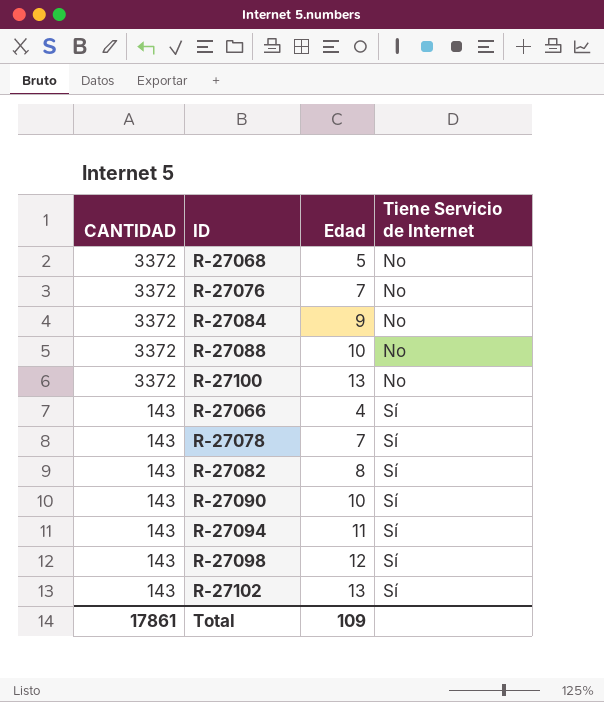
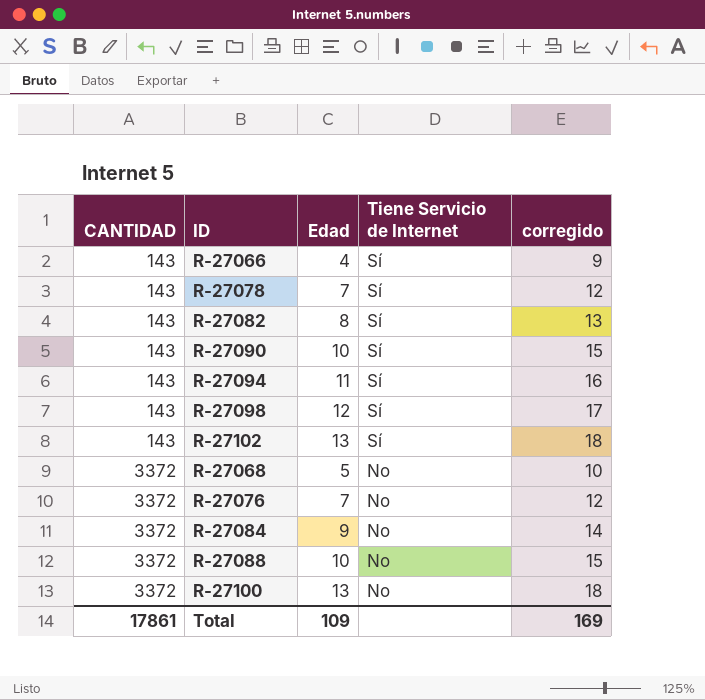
row order: CANTIDAD descending -> CANTIDAD ascending
column corregido | formula: none -> [Edad] + 5

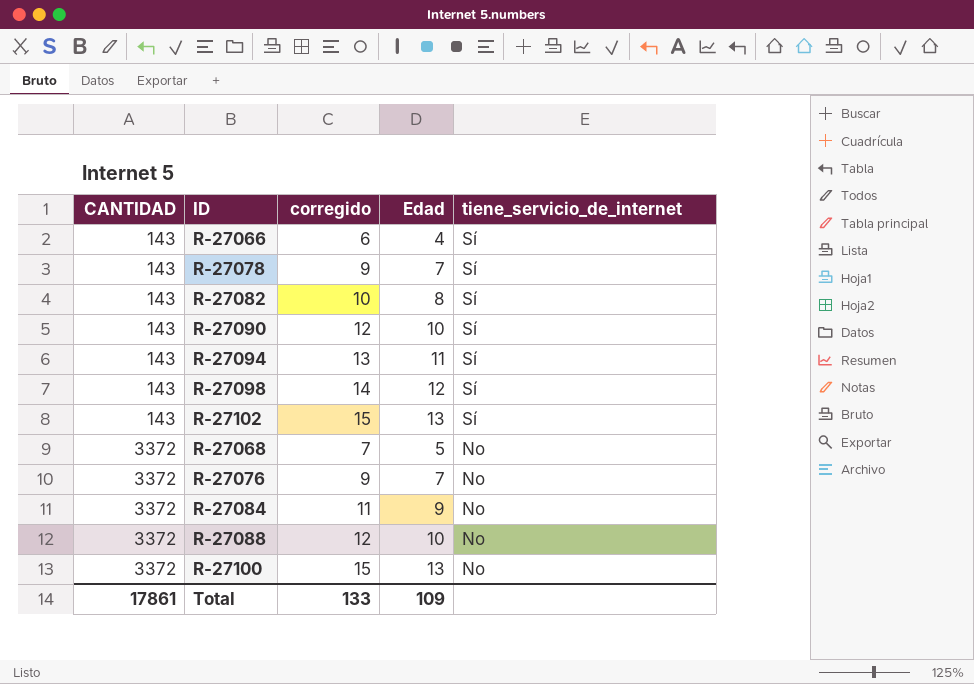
column corregido | formula: [Edad] + 5 -> [Edad] + 2
column corregido | position: 5 -> 3
column name: Tiene Servicio de Internet -> tiene_servicio_de_internet
Total | corregido: 169 -> 133

